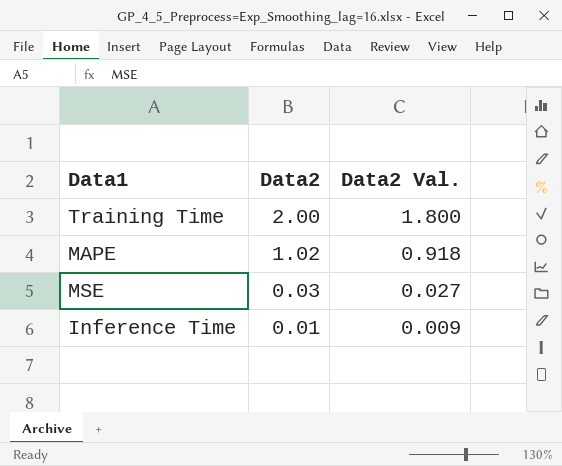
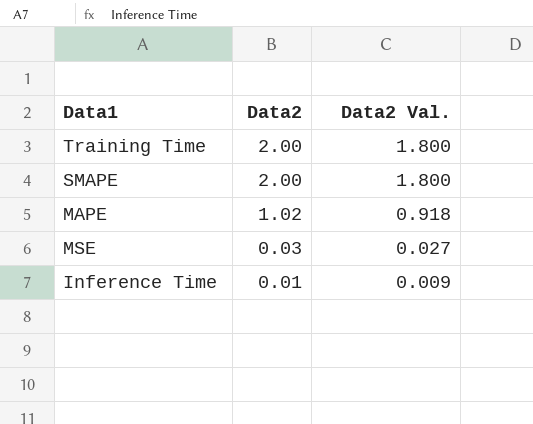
row SMAPE: none -> 2.00 | 1.800

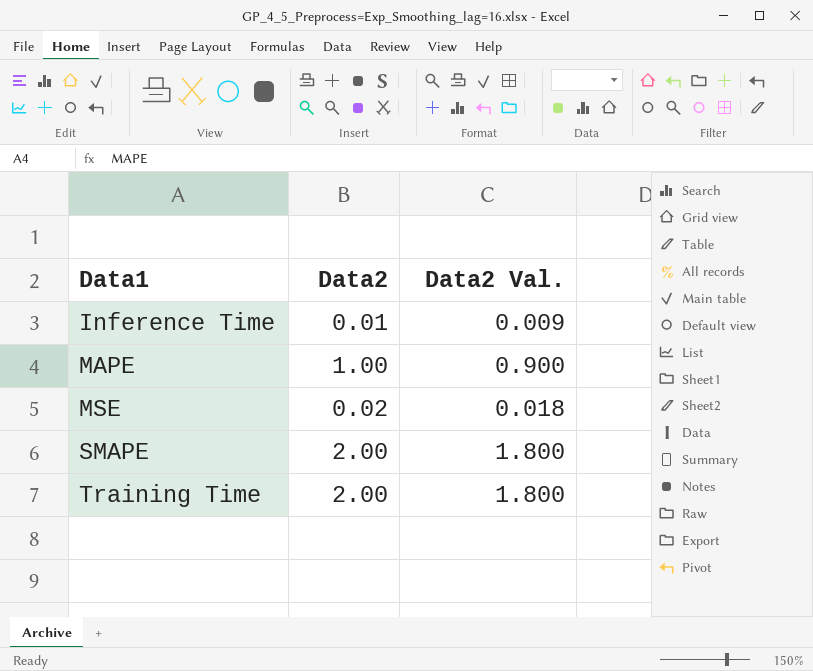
row order: Data2 descending -> Data1 ascending
MAPE | Data2: 1.02 -> 1.00
MAPE | Data2 Val.: 0.918 -> 0.900
MSE | Data2: 0.03 -> 0.02
MSE | Data2 Val.: 0.027 -> 0.018

